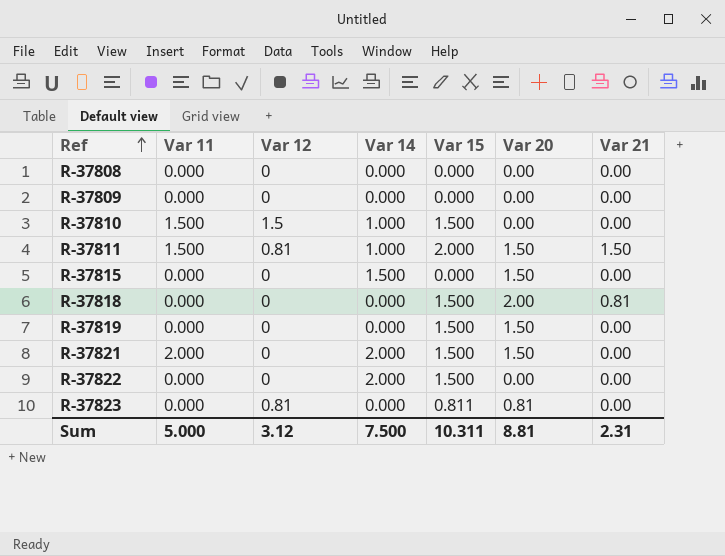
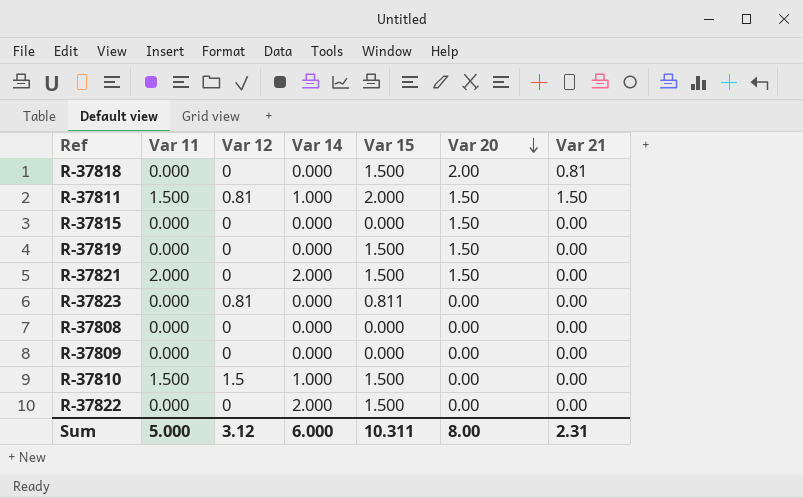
row order: Ref ascending -> Var 20 descending
R-37815 | Var 14: 1.500 -> 0.000
R-37823 | Var 20: 0.81 -> 0.00
Sum | Var 14: 7.500 -> 6.000
Sum | Var 20: 8.81 -> 8.00

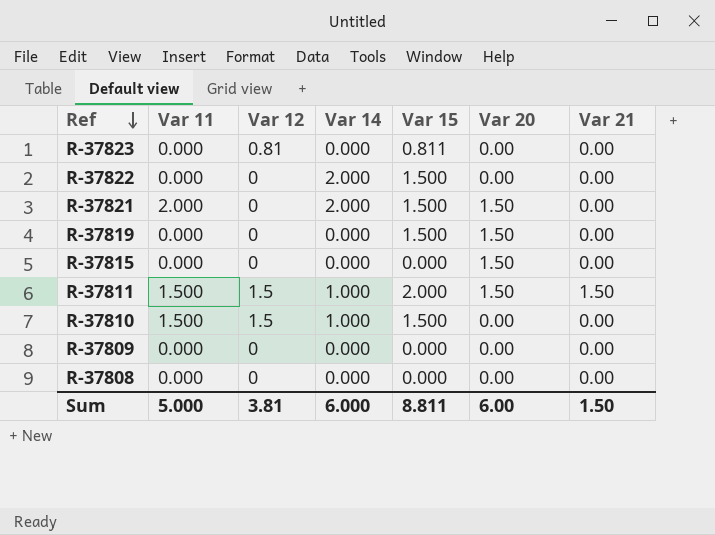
row order: Var 20 descending -> Ref descending
row R-37818: 0.000 | 0 | 0.000 | 1.500 | 2.00 | 0.81 -> none
R-37811 | Var 12: 0.81 -> 1.5
Sum | Var 12: 3.12 -> 3.81
Sum | Var 15: 10.311 -> 8.811
Sum | Var 20: 8.00 -> 6.00
Sum | Var 21: 2.31 -> 1.50

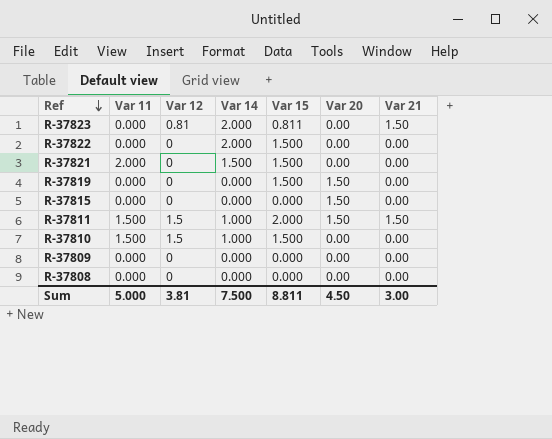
R-37823 | Var 14: 0.000 -> 2.000
R-37823 | Var 21: 0.00 -> 1.50
R-37821 | Var 14: 2.000 -> 1.500
R-37821 | Var 20: 1.50 -> 0.00
Sum | Var 14: 6.000 -> 7.500
Sum | Var 20: 6.00 -> 4.50
Sum | Var 21: 1.50 -> 3.00

